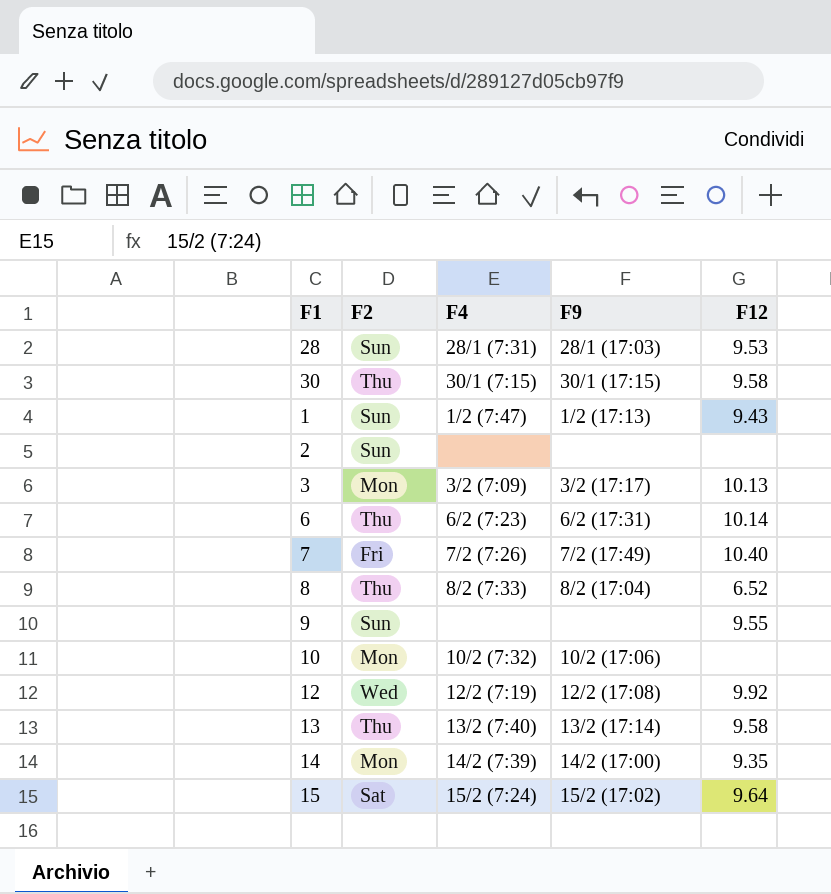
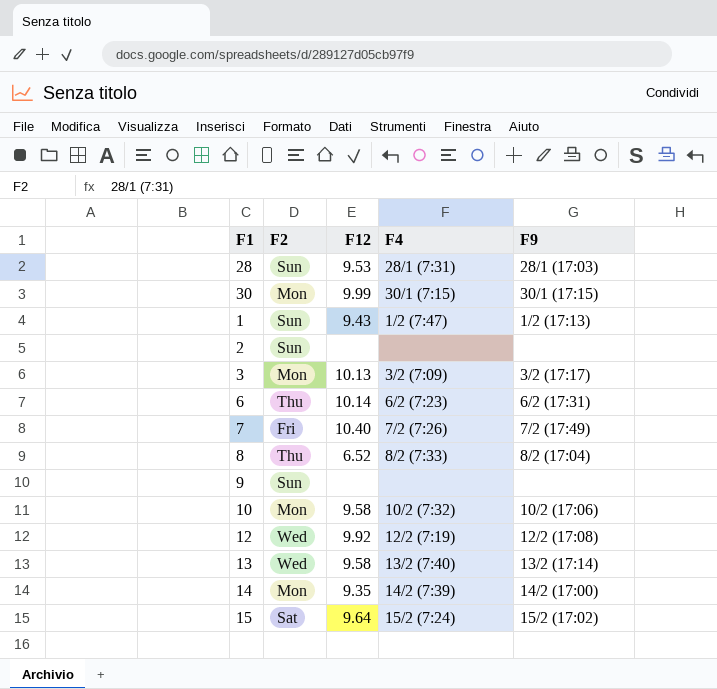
column F12 | position: 5 -> 3
30 | F2: Thu -> Mon
30 | F12: 9.58 -> 9.99
9 | F12: 9.55 -> none
10 | F12: none -> 9.58
13 | F2: Thu -> Wed

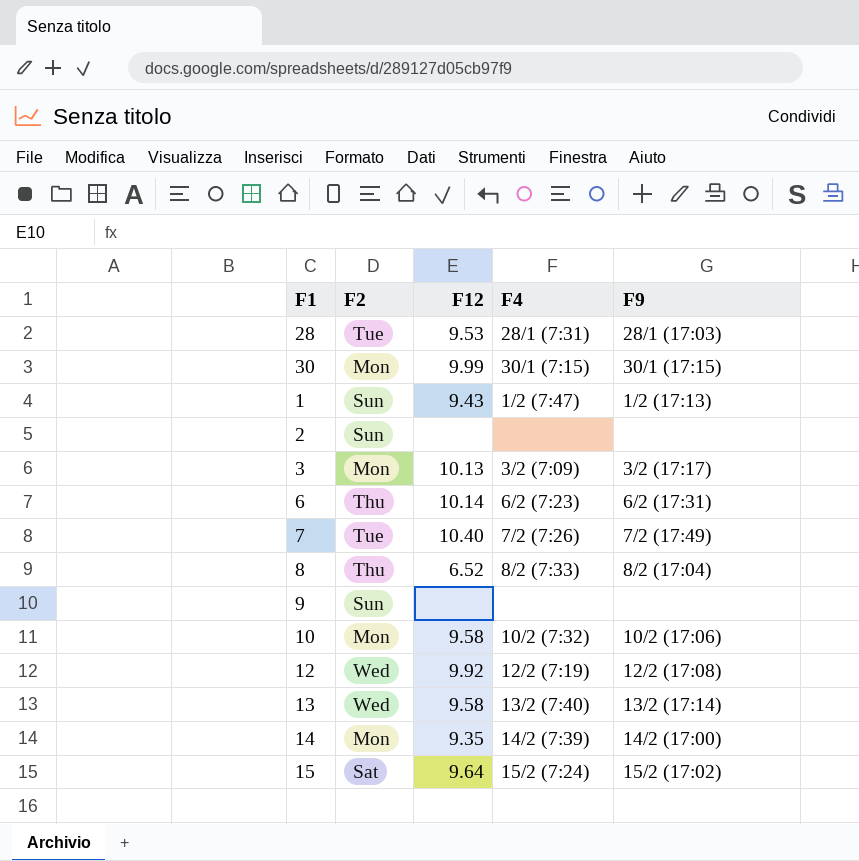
28 | F2: Sun -> Tue
7 | F2: Fri -> Tue

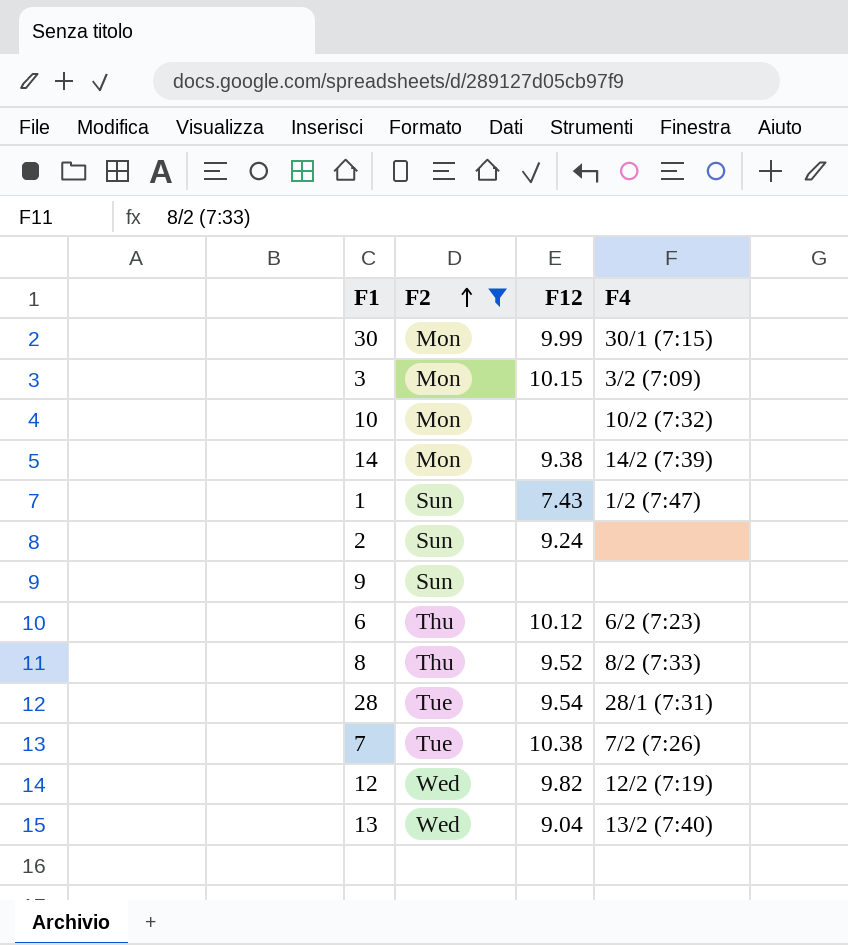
filter: none -> F2 != Sat
row order: none -> F2 ascending
column F9 | position: 5 -> none
3 | F12: 10.13 -> 10.15
10 | F12: 9.58 -> none
14 | F12: 9.35 -> 9.38
1 | F12: 9.43 -> 7.43
2 | F12: none -> 9.24
6 | F12: 10.14 -> 10.12
8 | F12: 6.52 -> 9.52
28 | F12: 9.53 -> 9.54
7 | F12: 10.40 -> 10.38
12 | F12: 9.92 -> 9.82
13 | F12: 9.58 -> 9.04

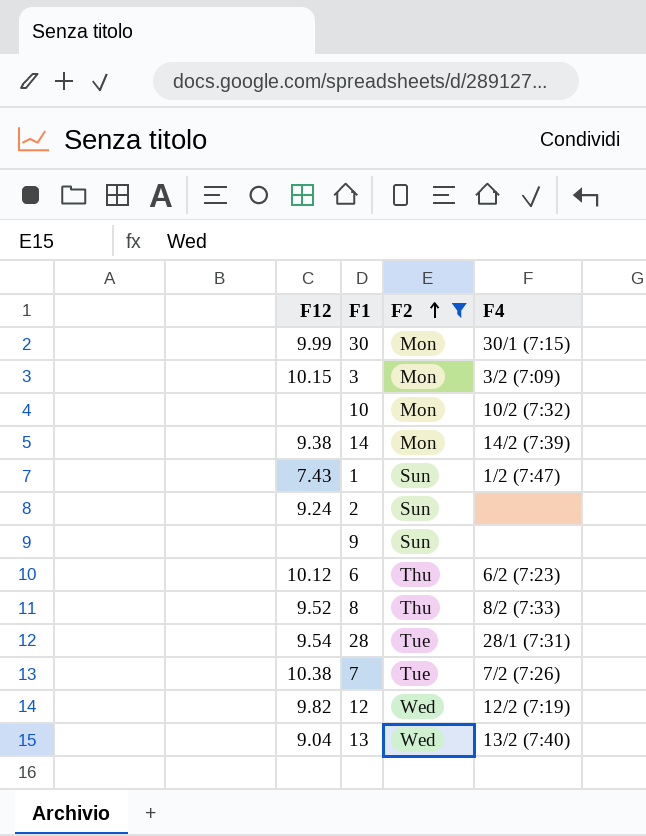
column F12 | position: 3 -> 1

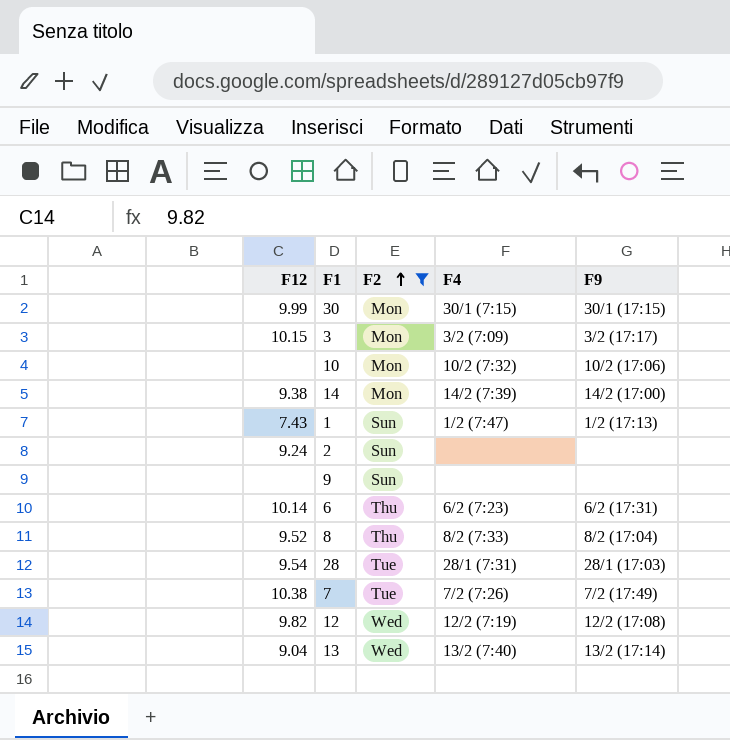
column F9 | position: none -> 5
6 | F12: 10.12 -> 10.14

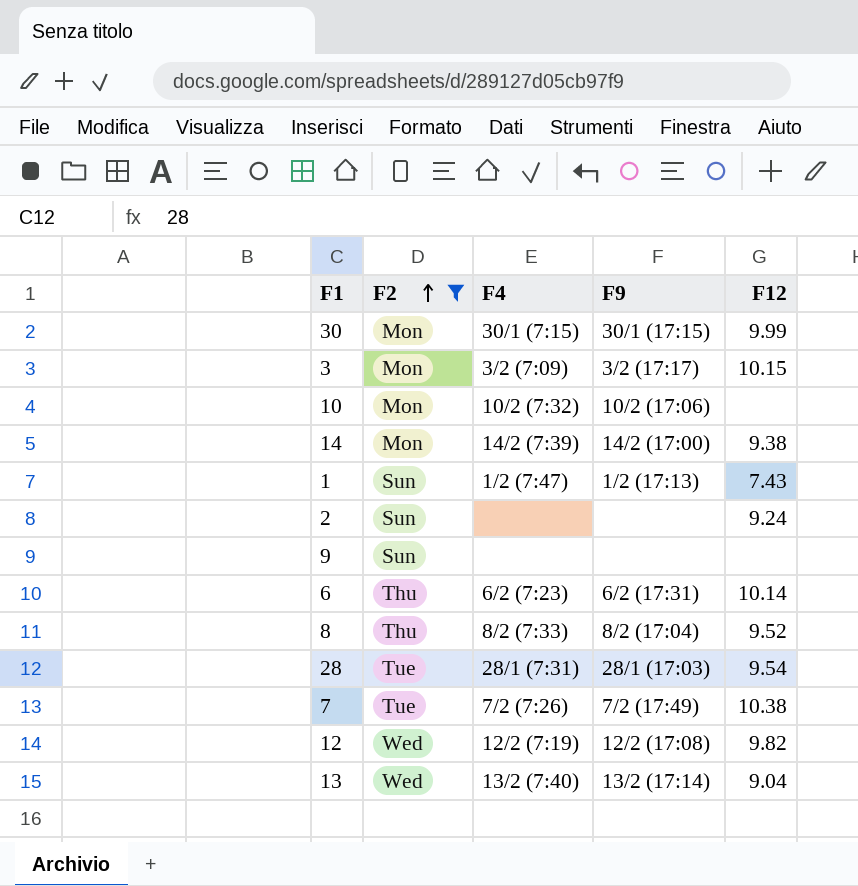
column F12 | position: 1 -> 5

